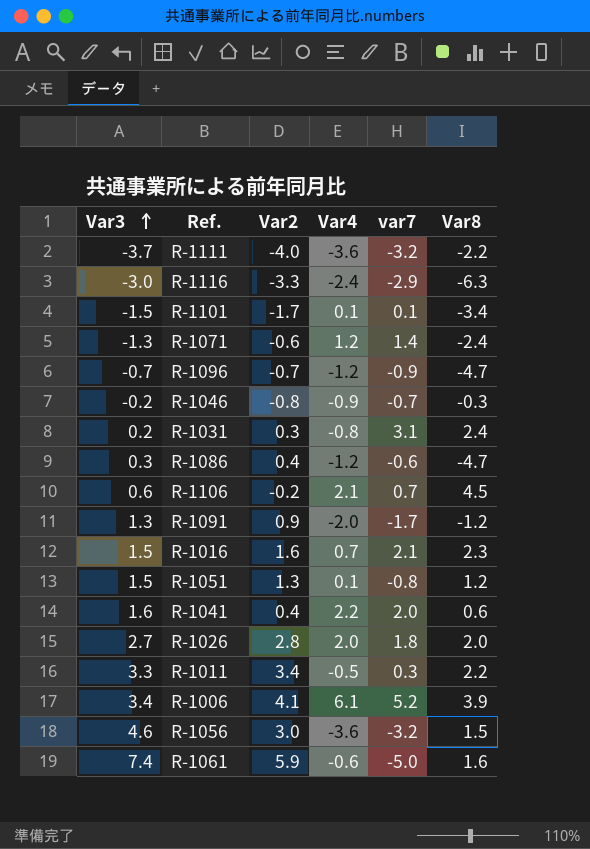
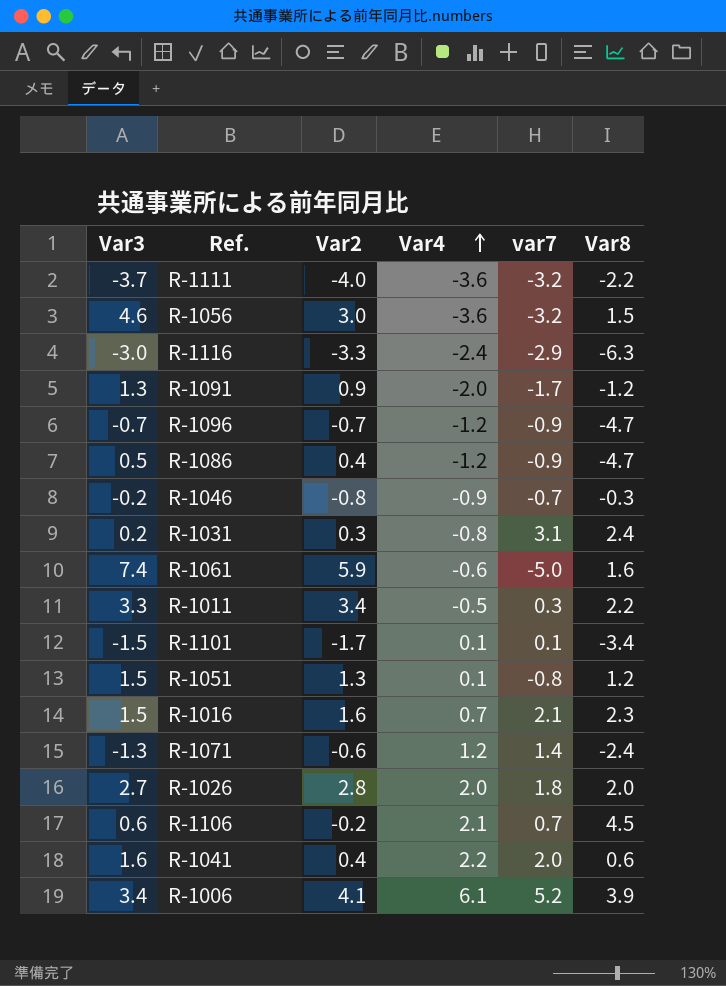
row order: Var3 ascending -> Var4 ascending
R-1086 | Var3: 0.3 -> 0.5
R-1086 | var7: -0.6 -> -0.9

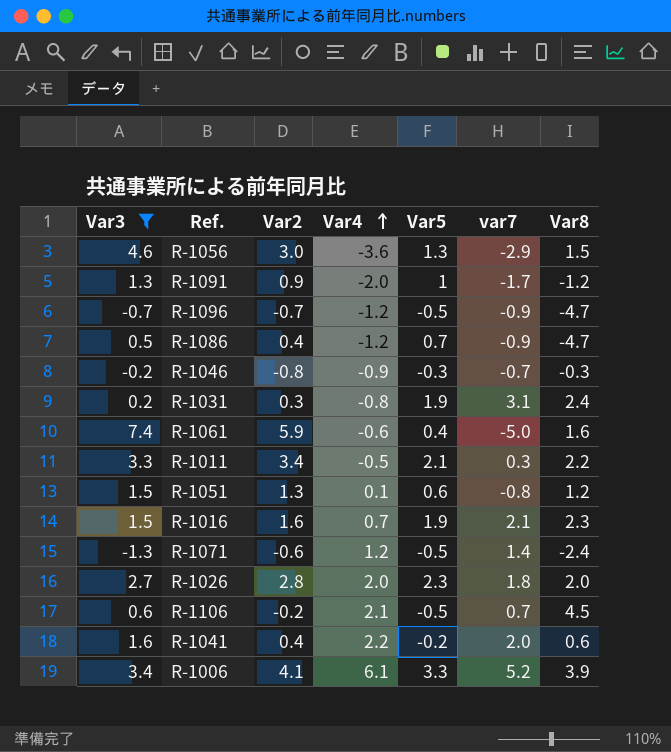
filter: none -> Var3 >= -1.3
column Var5 | position: none -> 5
R-1056 | var7: -3.2 -> -2.9

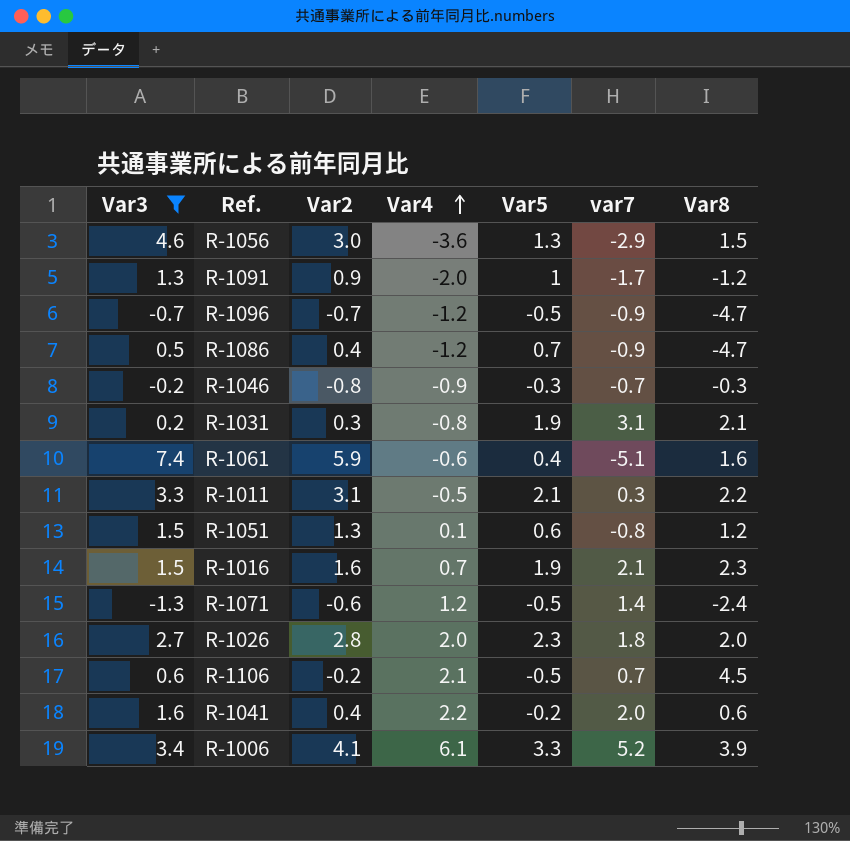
R-1031 | Var8: 2.4 -> 2.1
R-1061 | var7: -5.0 -> -5.1
R-1011 | Var2: 3.4 -> 3.1

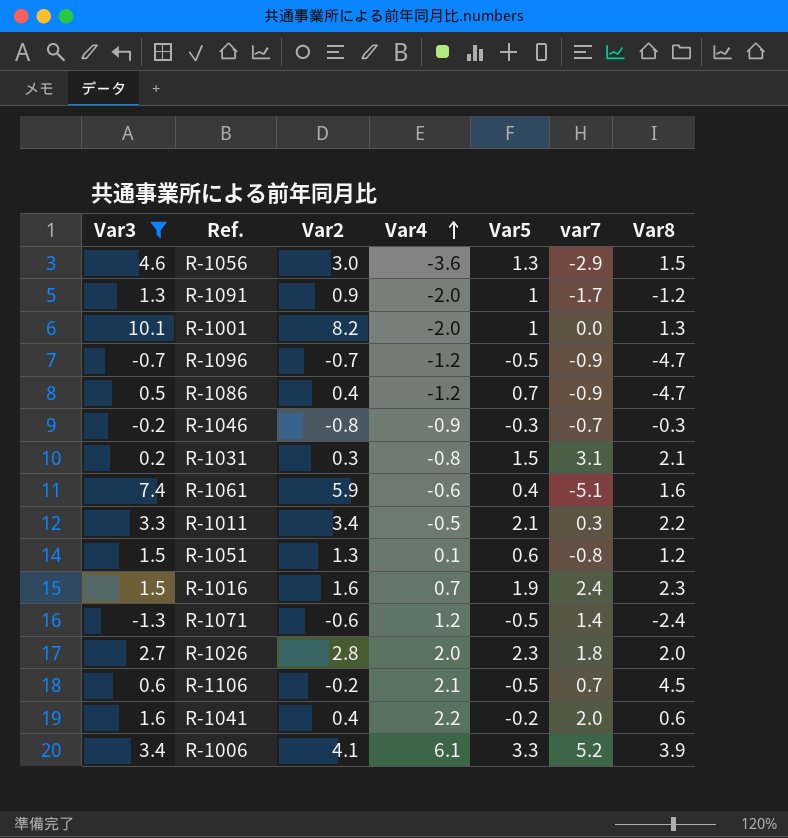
row R-1001: none -> 10.1 | 8.2 | -2.0 | 1 | 0.0 | 1.3
R-1031 | Var5: 1.9 -> 1.5
R-1011 | Var2: 3.1 -> 3.4
R-1016 | var7: 2.1 -> 2.4

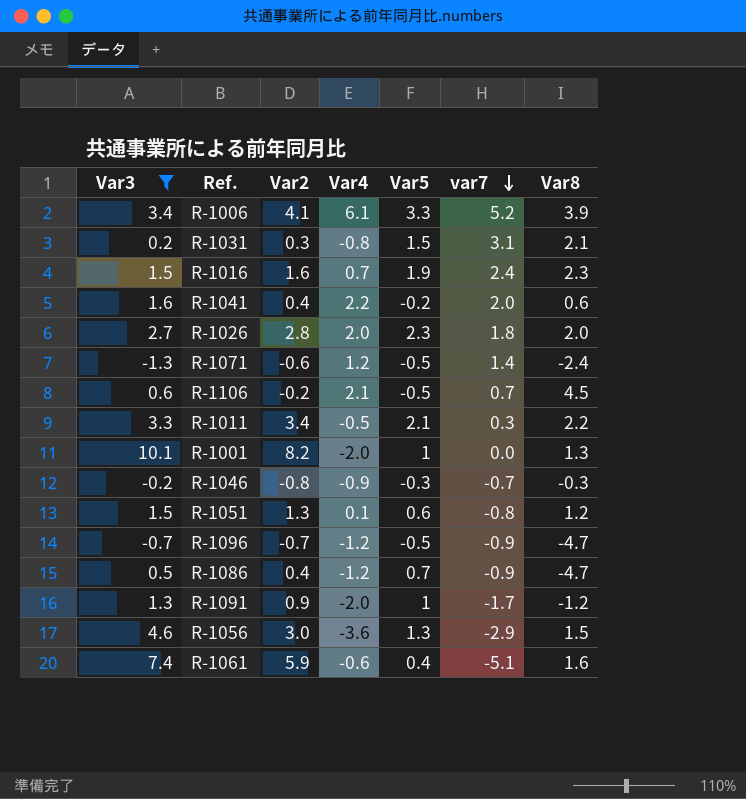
row order: Var4 ascending -> var7 descending

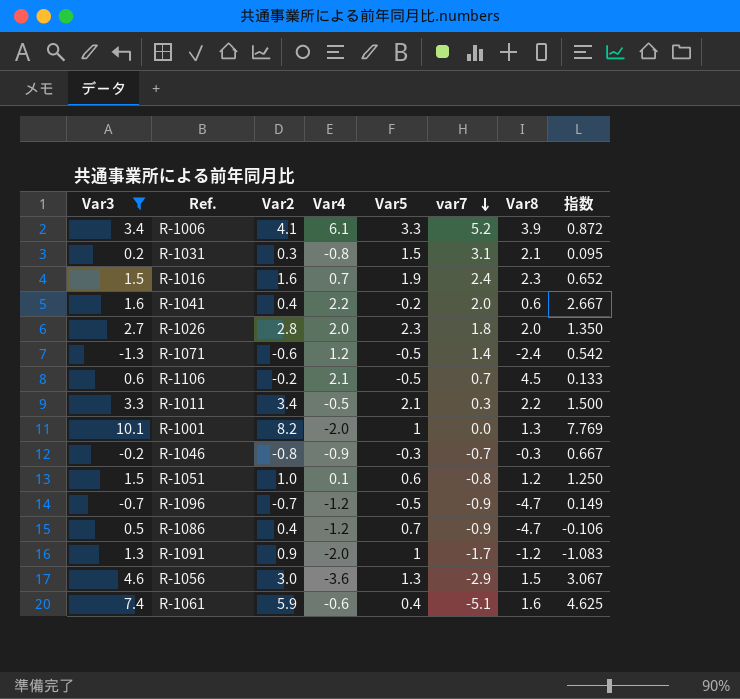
column 指数 | formula: none -> [Var3] / [Var8]
R-1051 | Var2: 1.3 -> 1.0

